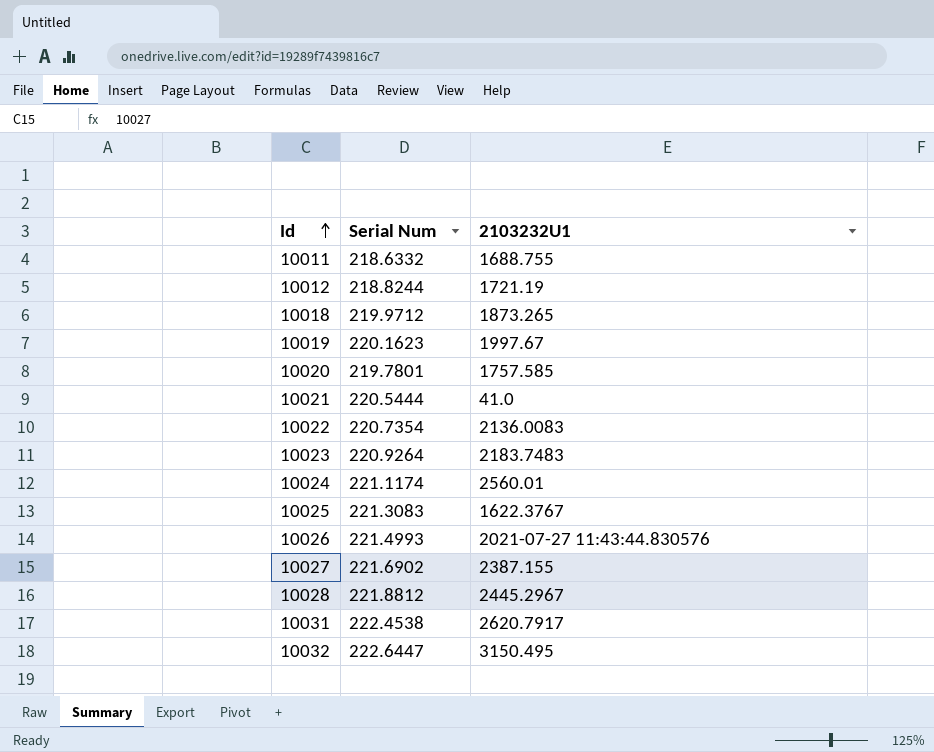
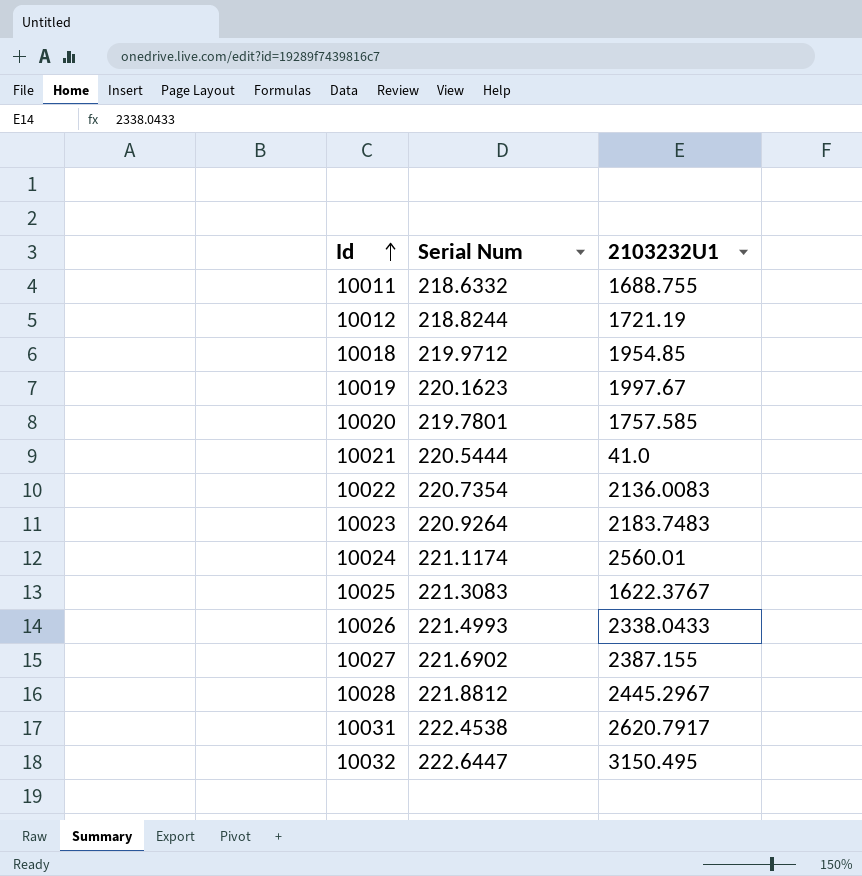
10018 | 2103232U1: 1873.265 -> 1954.85
10026 | 2103232U1: 2021-07-27 11:43:44.830576 -> 2338.0433

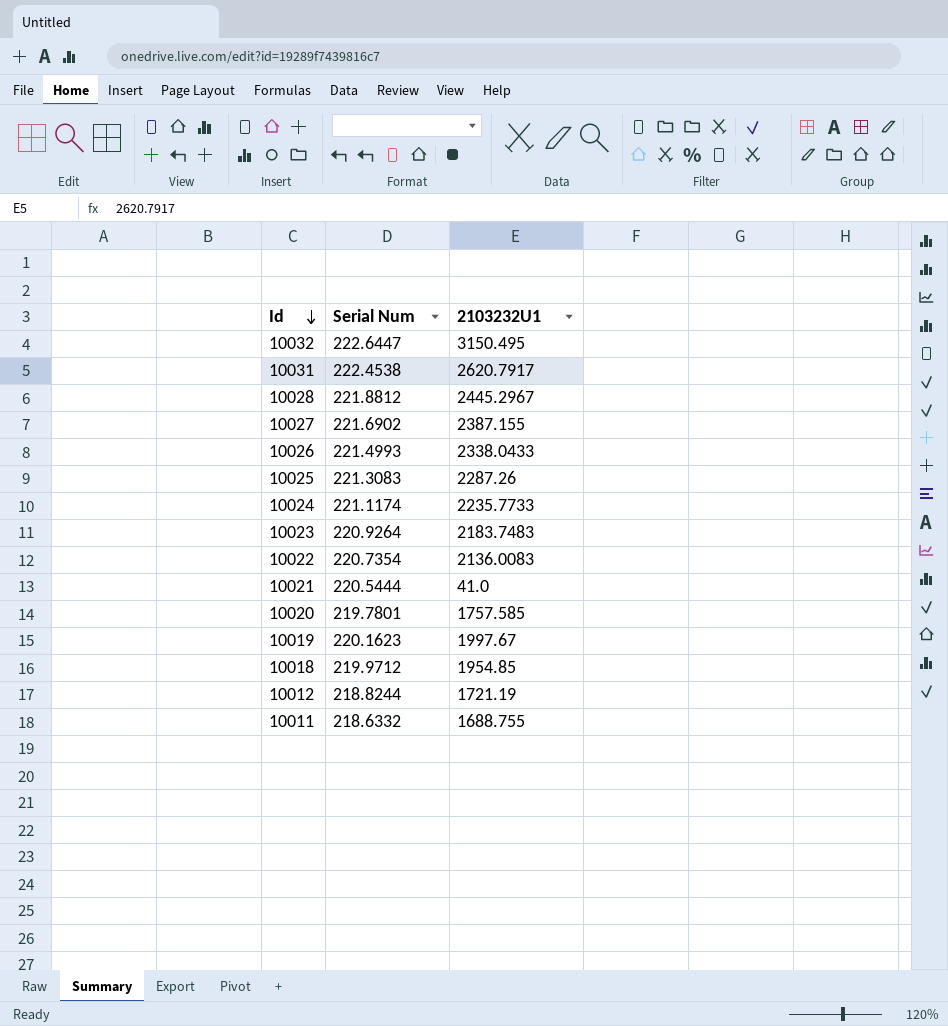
row order: Id ascending -> Id descending
10025 | 2103232U1: 1622.3767 -> 2287.26
10024 | 2103232U1: 2560.01 -> 2235.7733

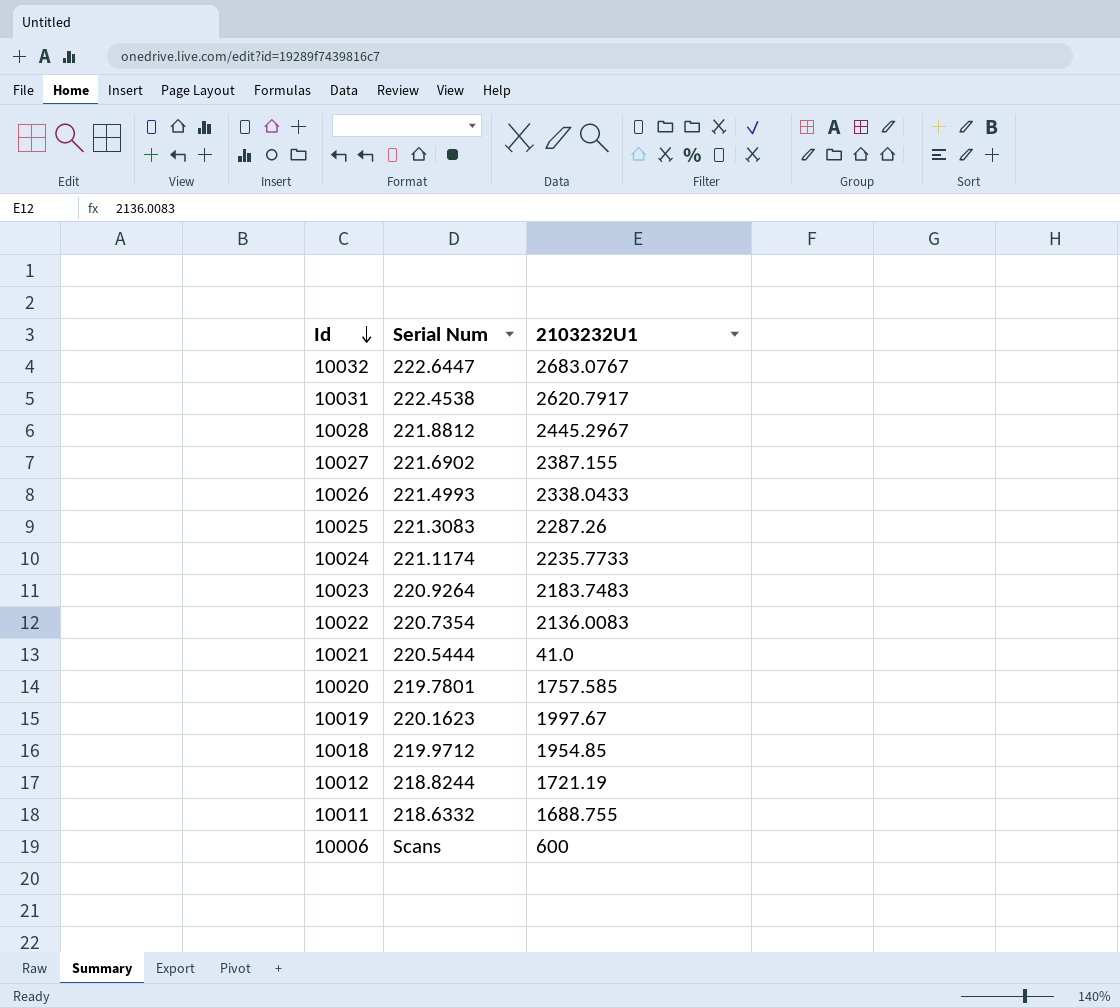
10032 | 2103232U1: 3150.495 -> 2683.0767
row 10006: none -> Scans | 600

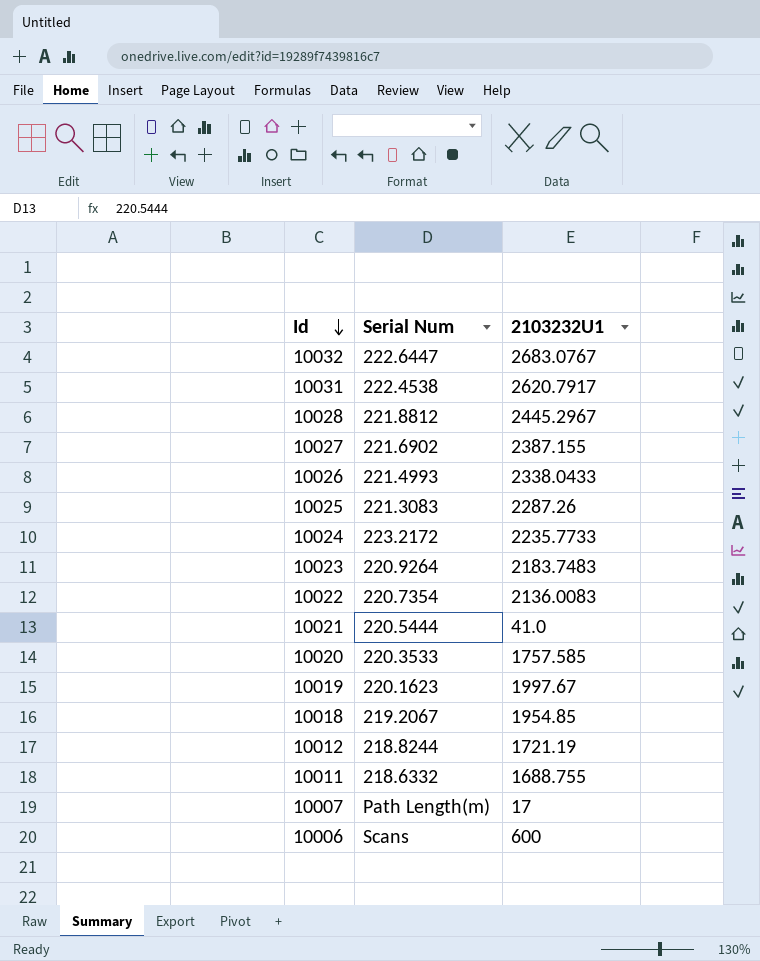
10024 | Serial Num: 221.1174 -> 223.2172
10020 | Serial Num: 219.7801 -> 220.3533
10018 | Serial Num: 219.9712 -> 219.2067
row 10007: none -> Path Length(m) | 17

